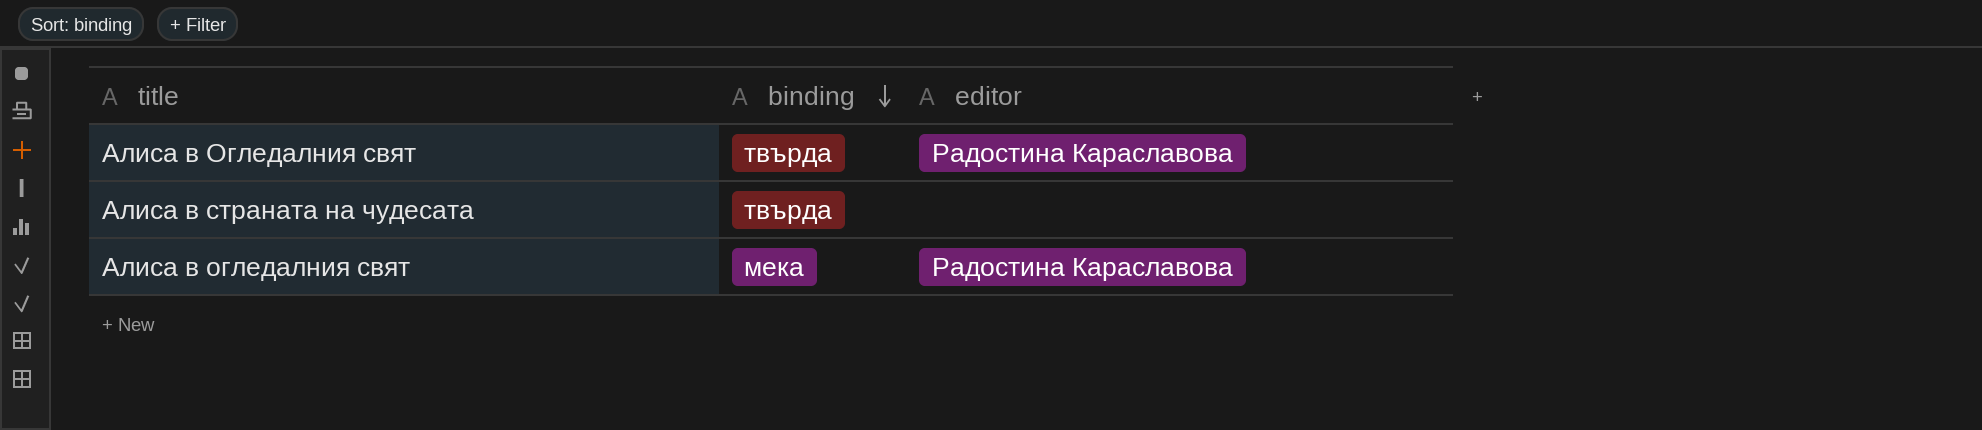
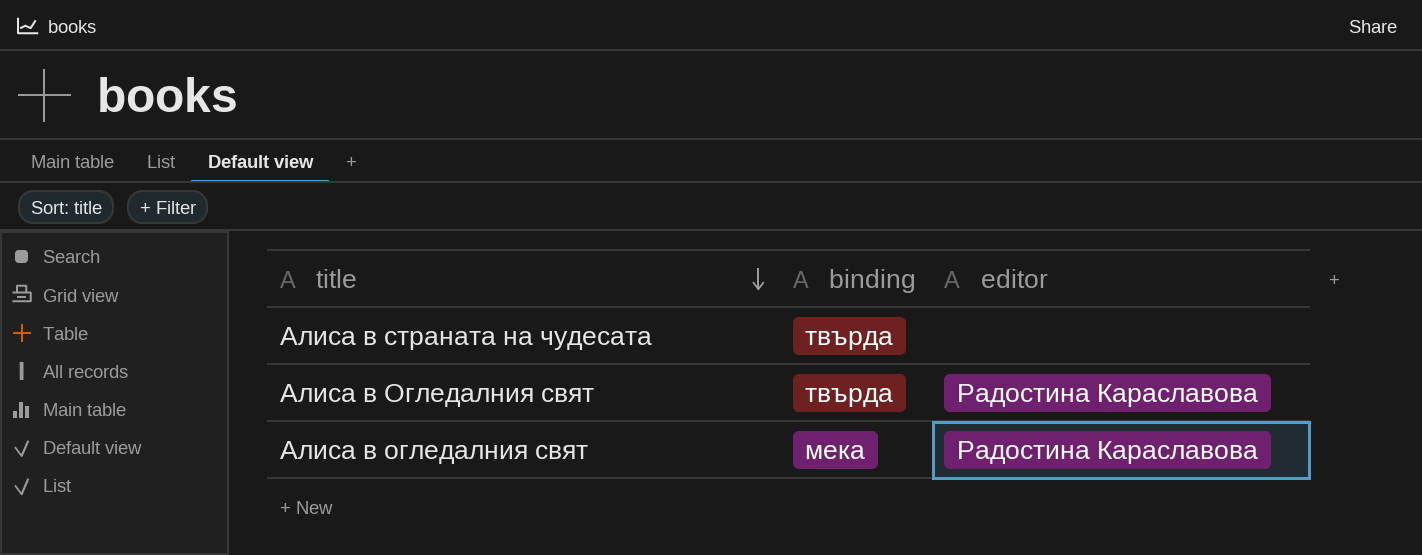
row order: binding descending -> title descending

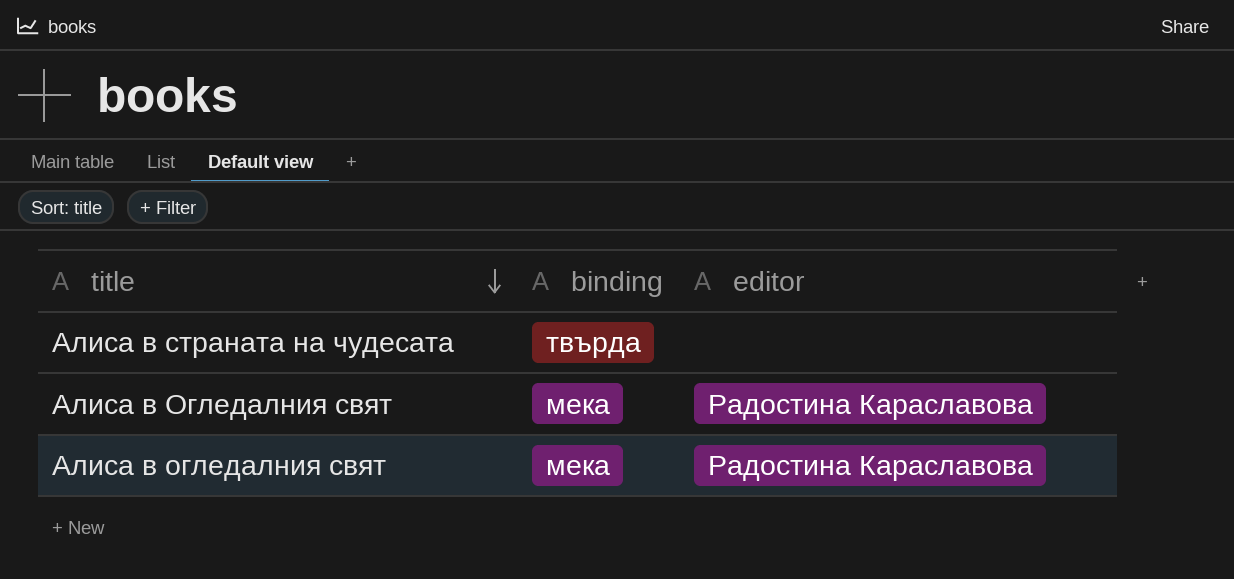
Алиса в Огледалния свят | binding: твърда -> мека

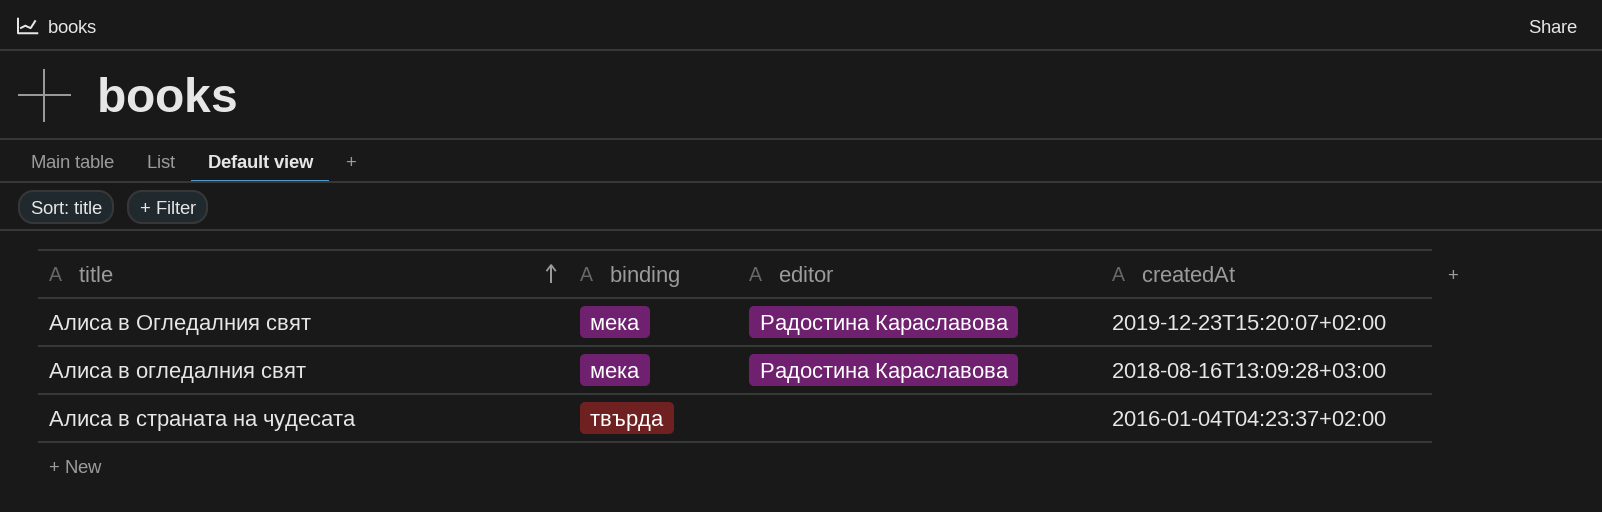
row order: title descending -> title ascending
column createdAt | position: none -> 4

